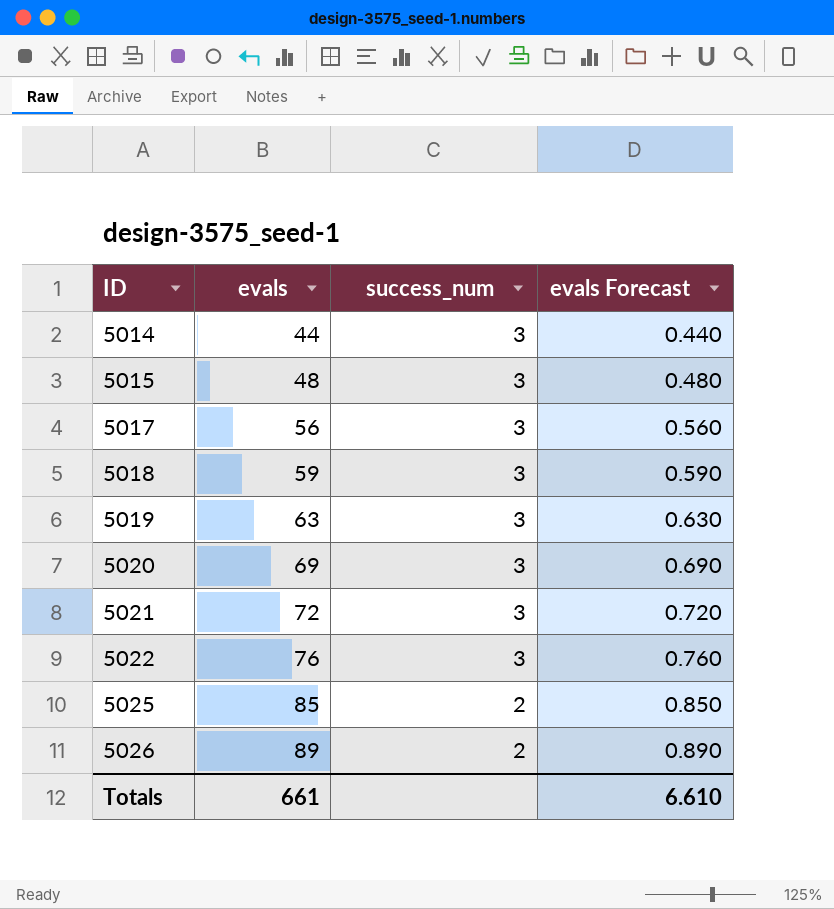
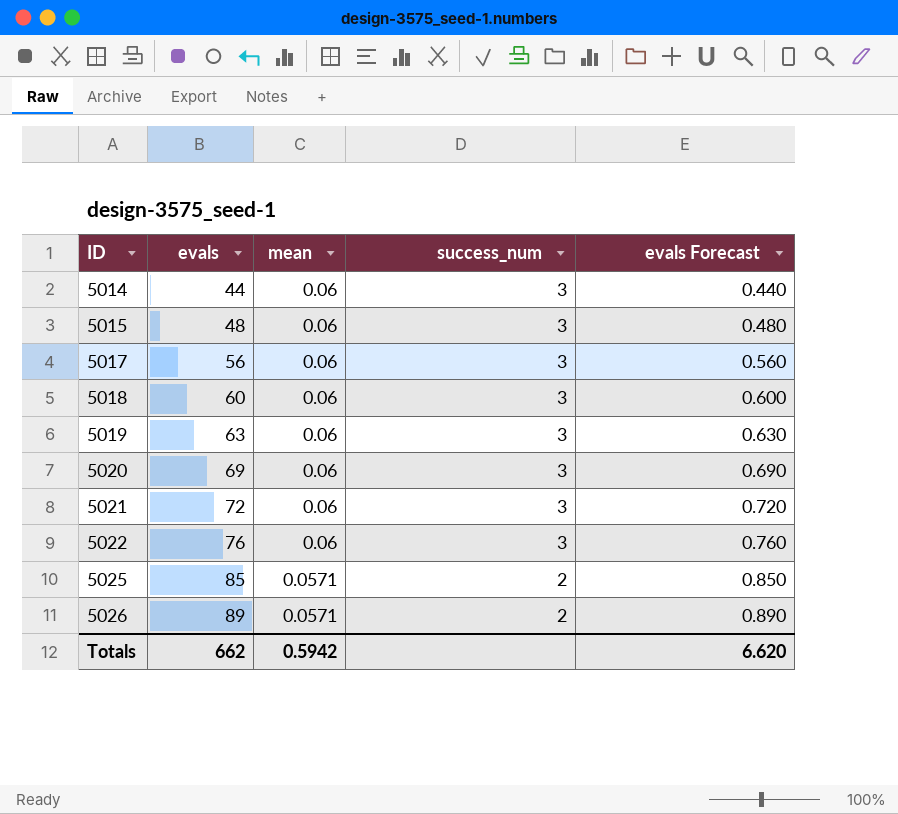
column mean | position: none -> 3
5018 | evals: 59 -> 60
5018 | evals Forecast: 0.590 -> 0.600
Totals | evals: 661 -> 662
Totals | evals Forecast: 6.610 -> 6.620

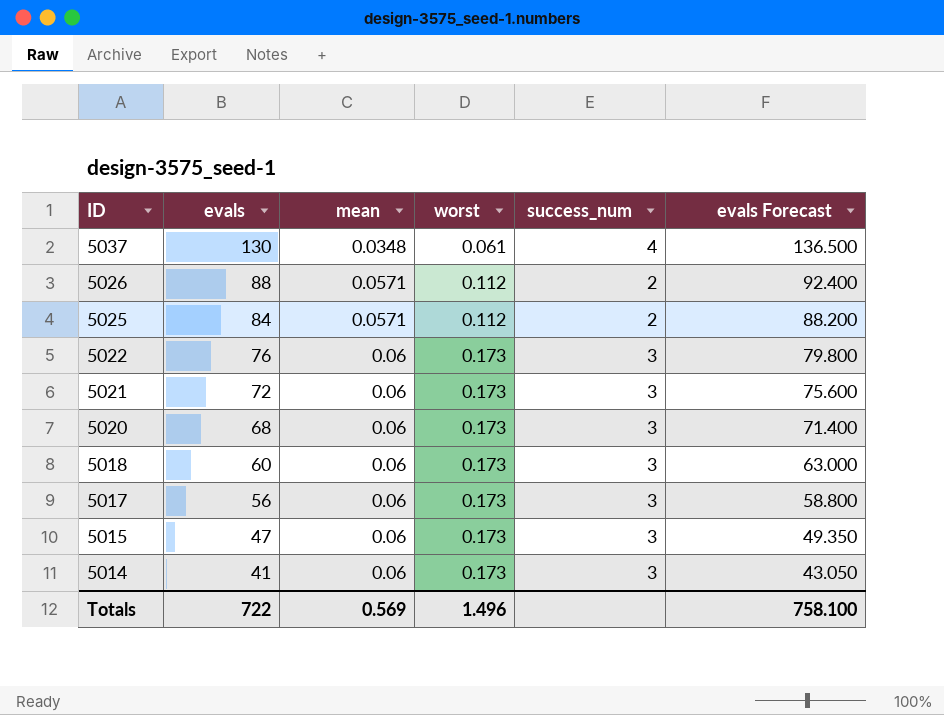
row order: ID ascending -> ID descending
column worst | position: none -> 4
column evals Forecast | formula: [evals] * 0.01 -> [evals] * 1.05
row 5019: 63 | 0.06 | 3 | 0.630 -> none
row 5037: none -> 130 | 0.0348 | 0.061 | 4 | 136.500
5026 | evals: 89 -> 88
5025 | evals: 85 -> 84
5020 | evals: 69 -> 68
5015 | evals: 48 -> 47
5014 | evals: 44 -> 41
Totals | evals: 662 -> 722
Totals | mean: 0.5942 -> 0.569
Totals | evals Forecast: 6.620 -> 758.100

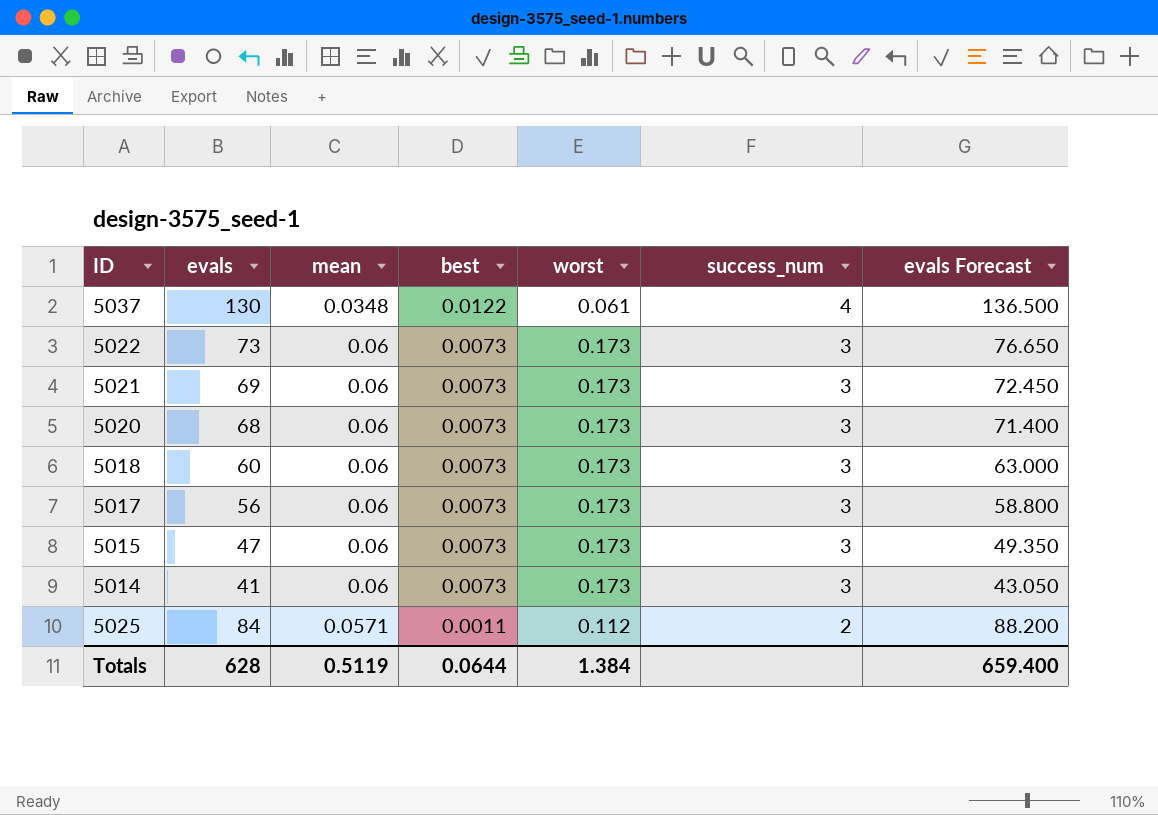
row order: ID descending -> best descending
column best | position: none -> 4
row 5026: 88 | 0.0571 | 0.112 | 2 | 92.400 -> none
5022 | evals: 76 -> 73
5022 | evals Forecast: 79.800 -> 76.650
5021 | evals: 72 -> 69
5021 | evals Forecast: 75.600 -> 72.450
Totals | evals: 722 -> 628
Totals | mean: 0.569 -> 0.5119
Totals | worst: 1.496 -> 1.384
Totals | evals Forecast: 758.100 -> 659.400

